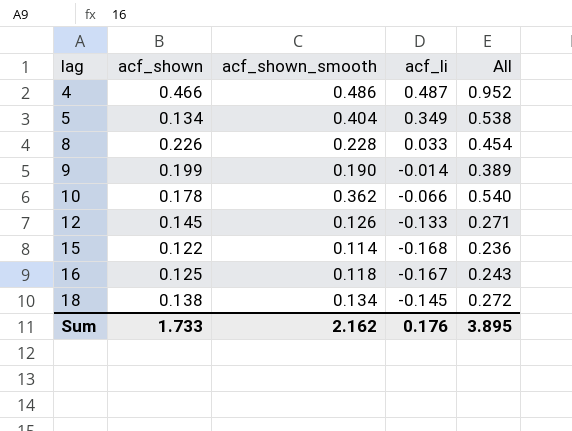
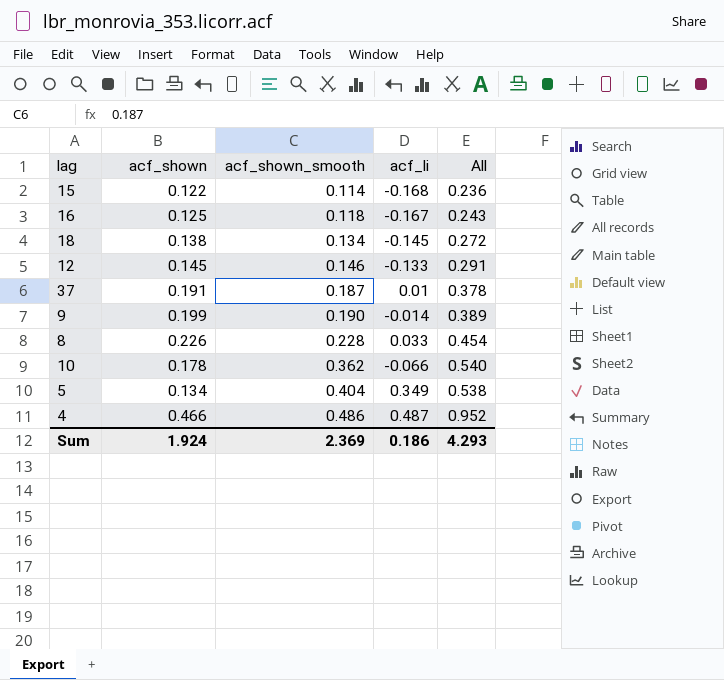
row order: lag ascending -> acf_shown_smooth ascending
12 | acf_shown_smooth: 0.126 -> 0.146
12 | All: 0.271 -> 0.291
row 37: none -> 0.191 | 0.187 | 0.01 | 0.378
Sum | acf_shown: 1.733 -> 1.924
Sum | acf_shown_smooth: 2.162 -> 2.369
Sum | acf_li: 0.176 -> 0.186
Sum | All: 3.895 -> 4.293

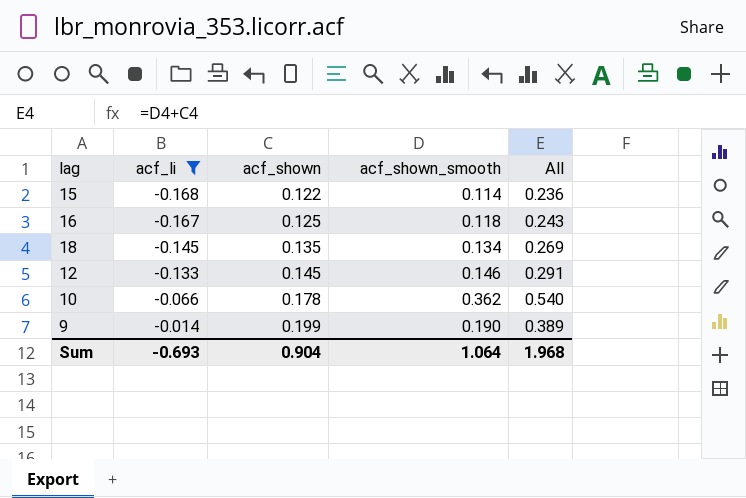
filter: none -> acf_li <= -0.014
row order: acf_shown_smooth ascending -> acf_li ascending
column acf_li | position: 4 -> 2
18 | acf_shown: 0.138 -> 0.135
18 | All: 0.272 -> 0.269
Sum | acf_li: 0.186 -> -0.693
Sum | acf_shown: 1.924 -> 0.904
Sum | acf_shown_smooth: 2.369 -> 1.064
Sum | All: 4.293 -> 1.968

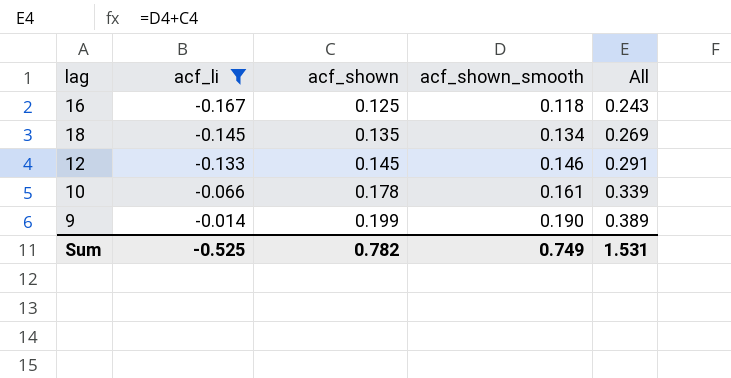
row 15: -0.168 | 0.122 | 0.114 | 0.236 -> none
10 | acf_shown_smooth: 0.362 -> 0.161
10 | All: 0.540 -> 0.339
Sum | acf_li: -0.693 -> -0.525
Sum | acf_shown: 0.904 -> 0.782
Sum | acf_shown_smooth: 1.064 -> 0.749
Sum | All: 1.968 -> 1.531

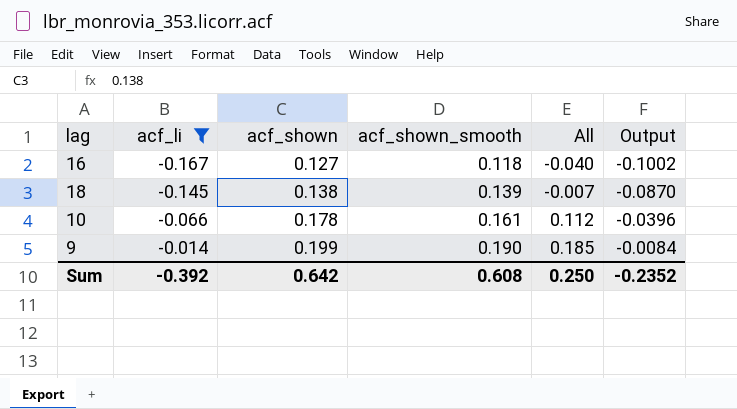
column All | formula: [acf_shown] + [acf_shown_smooth] -> [acf_li] + [acf_shown]
column Output | formula: none -> [acf_li] * 0.6
row 12: -0.133 | 0.145 | 0.146 | 0.291 -> none
16 | acf_shown: 0.125 -> 0.127
18 | acf_shown: 0.135 -> 0.138
18 | acf_shown_smooth: 0.134 -> 0.139
Sum | acf_li: -0.525 -> -0.392
Sum | acf_shown: 0.782 -> 0.642
Sum | acf_shown_smooth: 0.749 -> 0.608
Sum | All: 1.531 -> 0.250

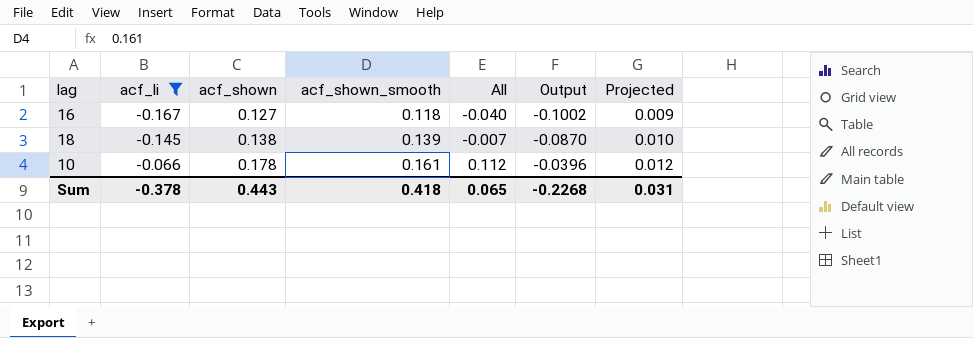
column Projected | formula: none -> [acf_shown] * 0.07
row 9: -0.014 | 0.199 | 0.190 | 0.185 | -0.0084 -> none
Sum | acf_li: -0.392 -> -0.378
Sum | acf_shown: 0.642 -> 0.443
Sum | acf_shown_smooth: 0.608 -> 0.418
Sum | All: 0.250 -> 0.065
Sum | Output: -0.2352 -> -0.2268

